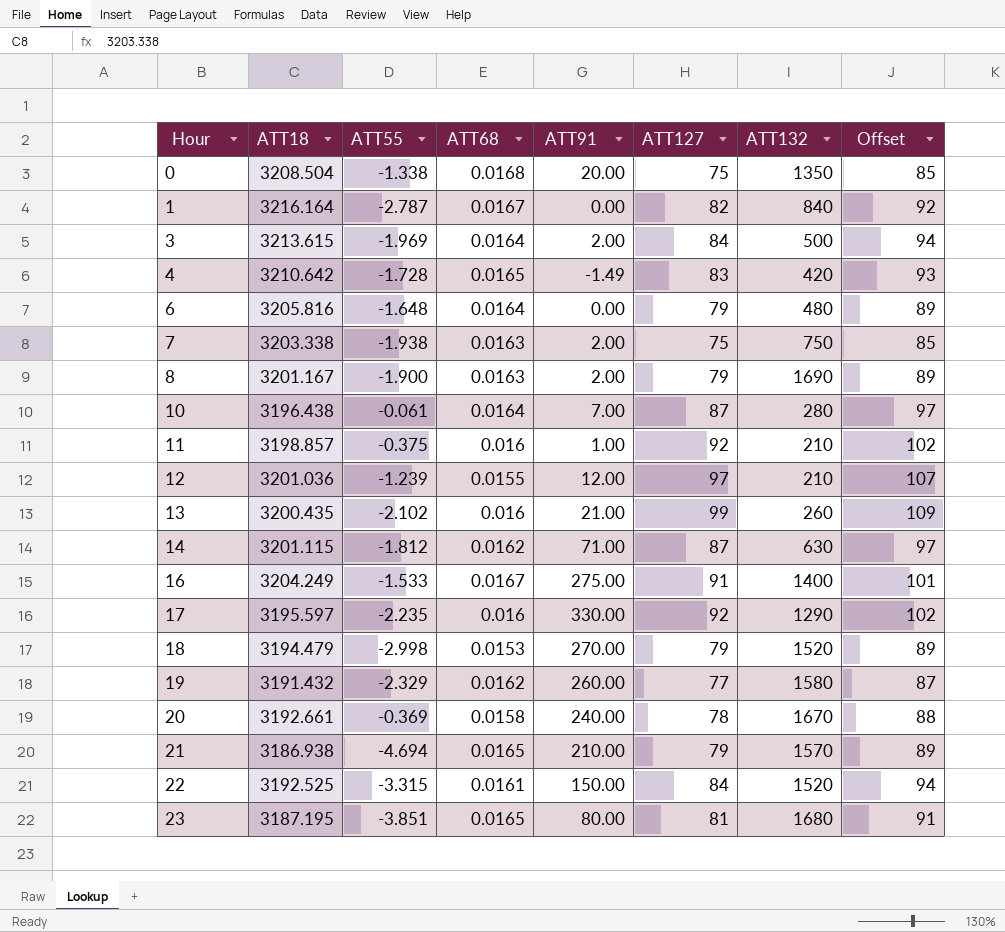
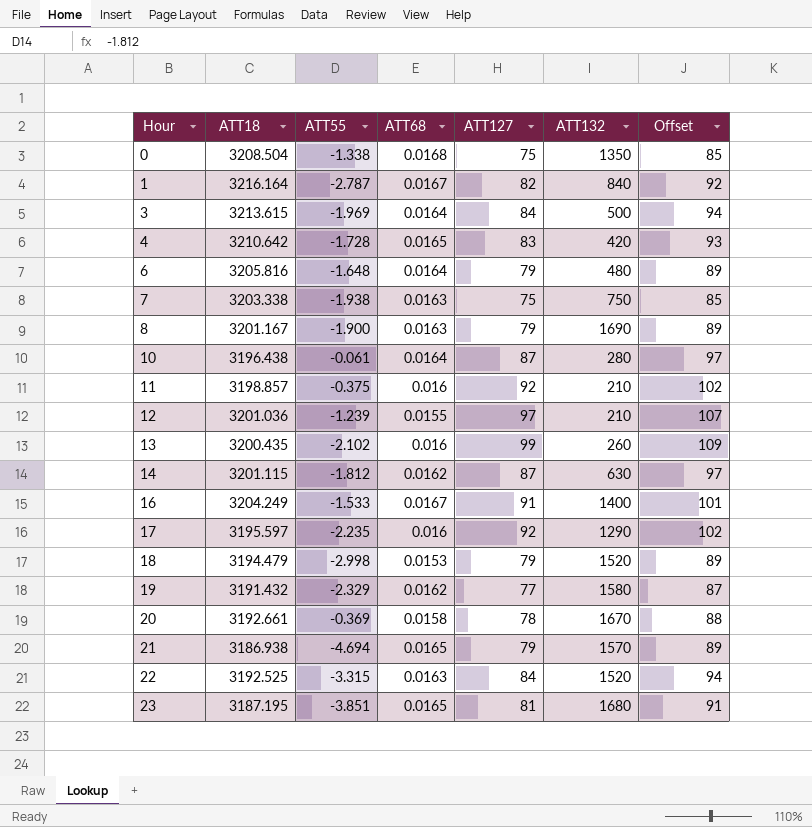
column ATT91 | position: 5 -> none
22 | ATT68: 0.0161 -> 0.0163

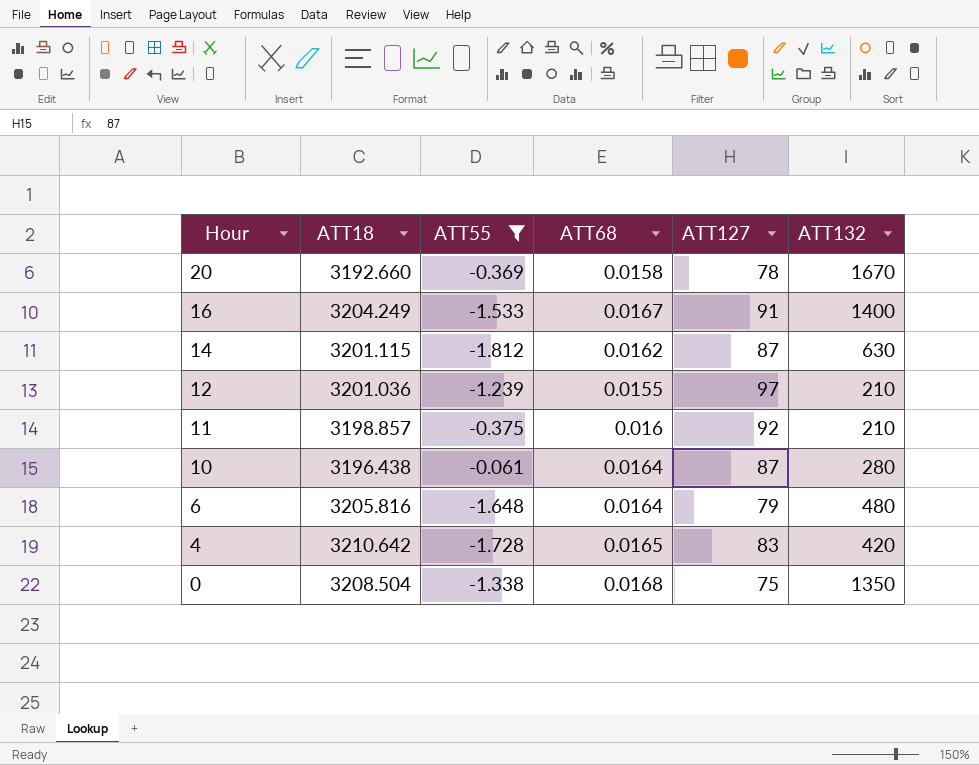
filter: none -> ATT55 >= -1.812
row order: Hour ascending -> Hour descending
column Offset | formula: [ATT127] + 10 -> none
20 | ATT18: 3192.661 -> 3192.660

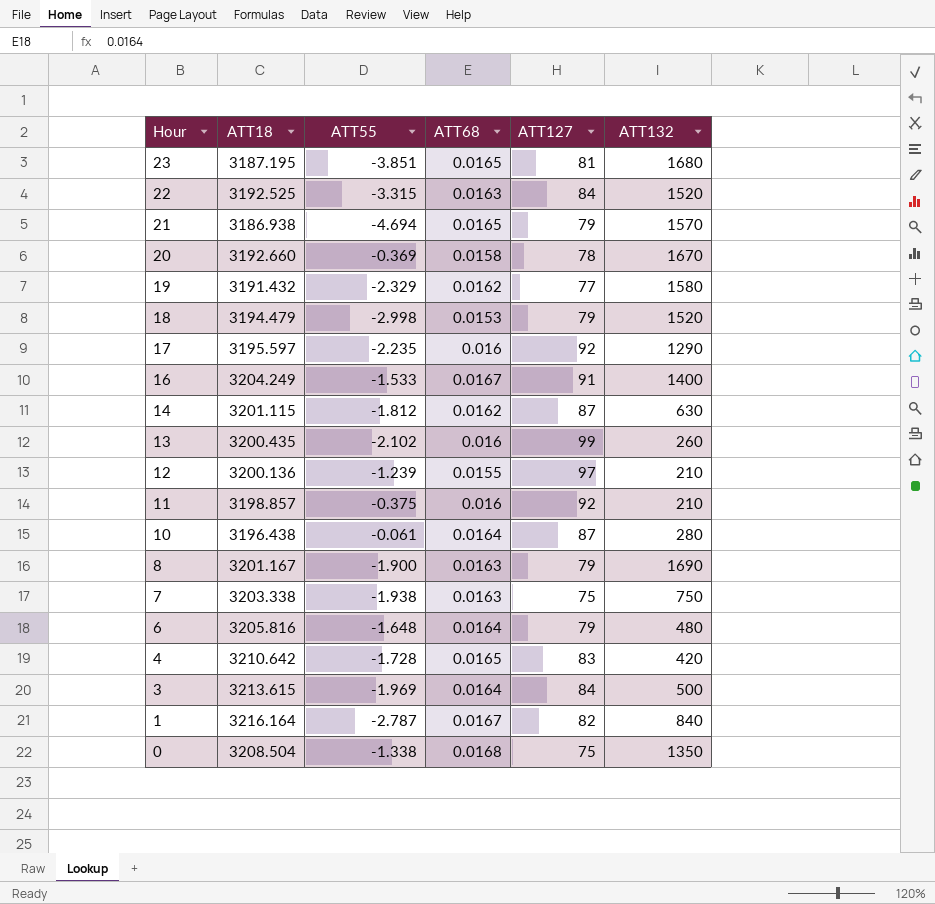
filter: ATT55 >= -1.812 -> none
12 | ATT18: 3201.036 -> 3200.136

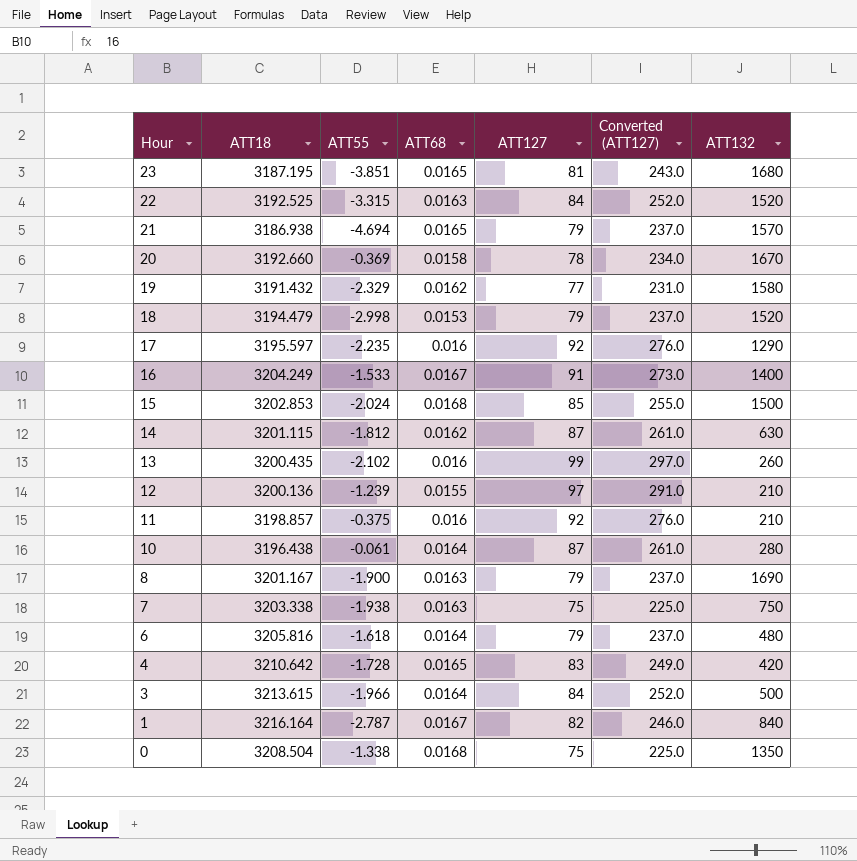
column Converted (ATT127) | formula: none -> [ATT127] * 3
row 15: none -> 3202.853 | -2.024 | 0.0168 | 85 | 255.0 | 1500
6 | ATT55: -1.648 -> -1.618
3 | ATT55: -1.969 -> -1.966

